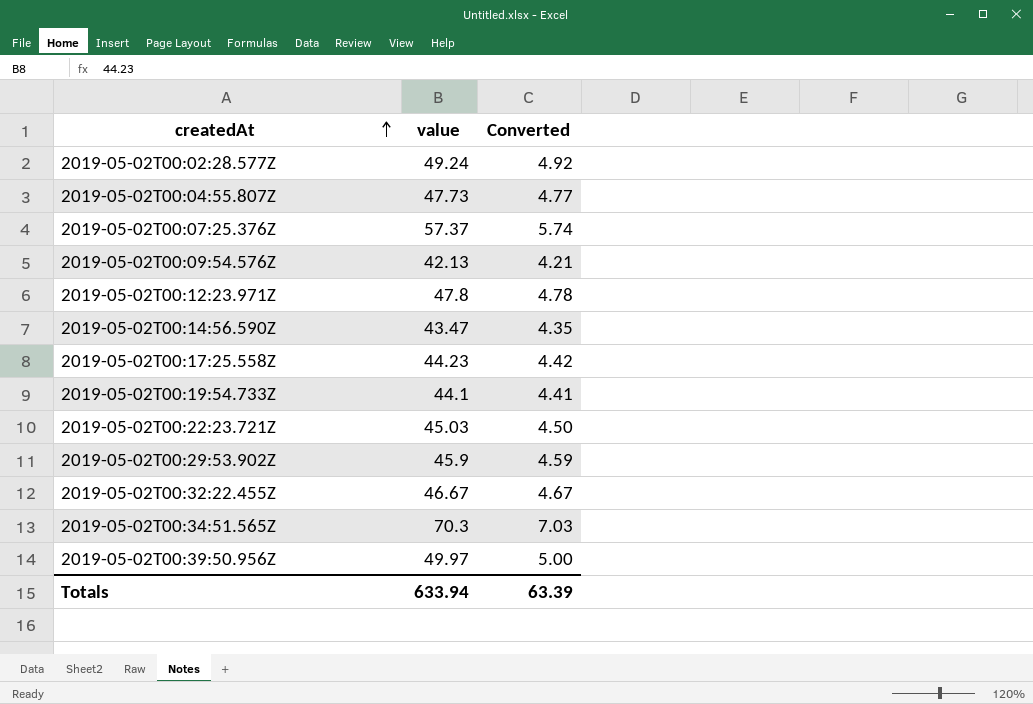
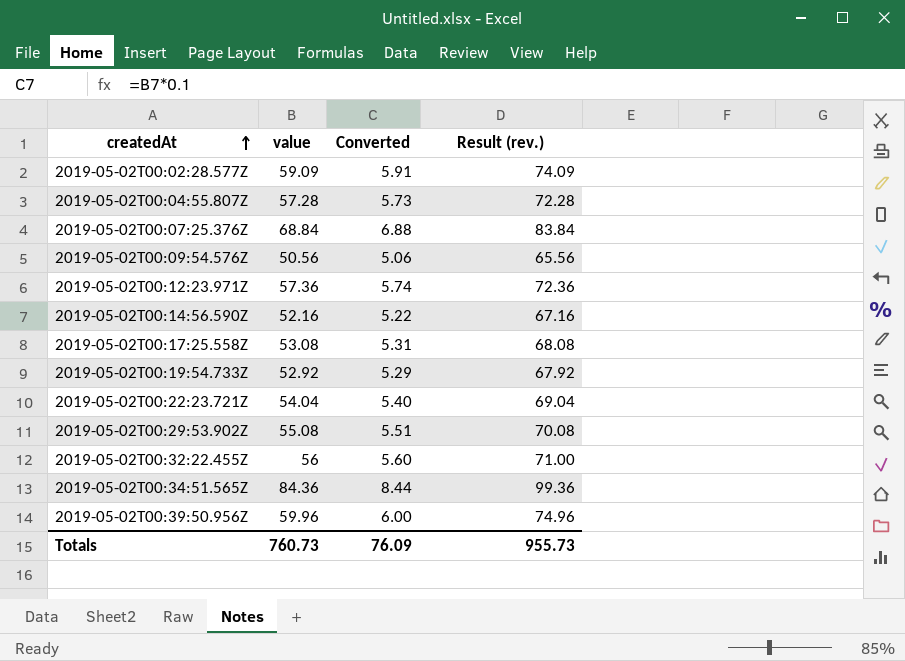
column Result (rev.) | formula: none -> [value] + 15
2019-05-02T00:02:28.577Z | value: 49.24 -> 59.09
2019-05-02T00:02:28.577Z | Converted: 4.92 -> 5.91
2019-05-02T00:04:55.807Z | value: 47.73 -> 57.28
2019-05-02T00:04:55.807Z | Converted: 4.77 -> 5.73
2019-05-02T00:07:25.376Z | value: 57.37 -> 68.84
2019-05-02T00:07:25.376Z | Converted: 5.74 -> 6.88
2019-05-02T00:09:54.576Z | value: 42.13 -> 50.56
2019-05-02T00:09:54.576Z | Converted: 4.21 -> 5.06
2019-05-02T00:12:23.971Z | value: 47.8 -> 57.36
2019-05-02T00:12:23.971Z | Converted: 4.78 -> 5.74
2019-05-02T00:14:56.590Z | value: 43.47 -> 52.16
2019-05-02T00:14:56.590Z | Converted: 4.35 -> 5.22
2019-05-02T00:17:25.558Z | value: 44.23 -> 53.08
2019-05-02T00:17:25.558Z | Converted: 4.42 -> 5.31
2019-05-02T00:19:54.733Z | value: 44.1 -> 52.92
2019-05-02T00:19:54.733Z | Converted: 4.41 -> 5.29
2019-05-02T00:22:23.721Z | value: 45.03 -> 54.04
2019-05-02T00:22:23.721Z | Converted: 4.50 -> 5.40
2019-05-02T00:29:53.902Z | value: 45.9 -> 55.08
2019-05-02T00:29:53.902Z | Converted: 4.59 -> 5.51
2019-05-02T00:32:22.455Z | value: 46.67 -> 56
2019-05-02T00:32:22.455Z | Converted: 4.67 -> 5.60
2019-05-02T00:34:51.565Z | value: 70.3 -> 84.36
2019-05-02T00:34:51.565Z | Converted: 7.03 -> 8.44
2019-05-02T00:39:50.956Z | value: 49.97 -> 59.96
2019-05-02T00:39:50.956Z | Converted: 5.00 -> 6.00
Totals | value: 633.94 -> 760.73
Totals | Converted: 63.39 -> 76.09

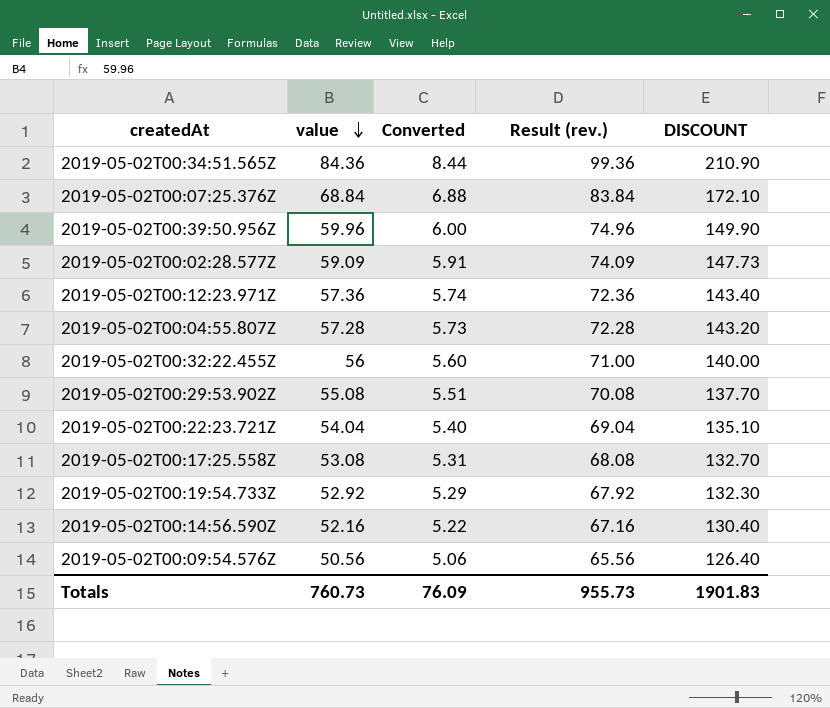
row order: createdAt ascending -> value descending
column DISCOUNT | formula: none -> [value] * 2.5

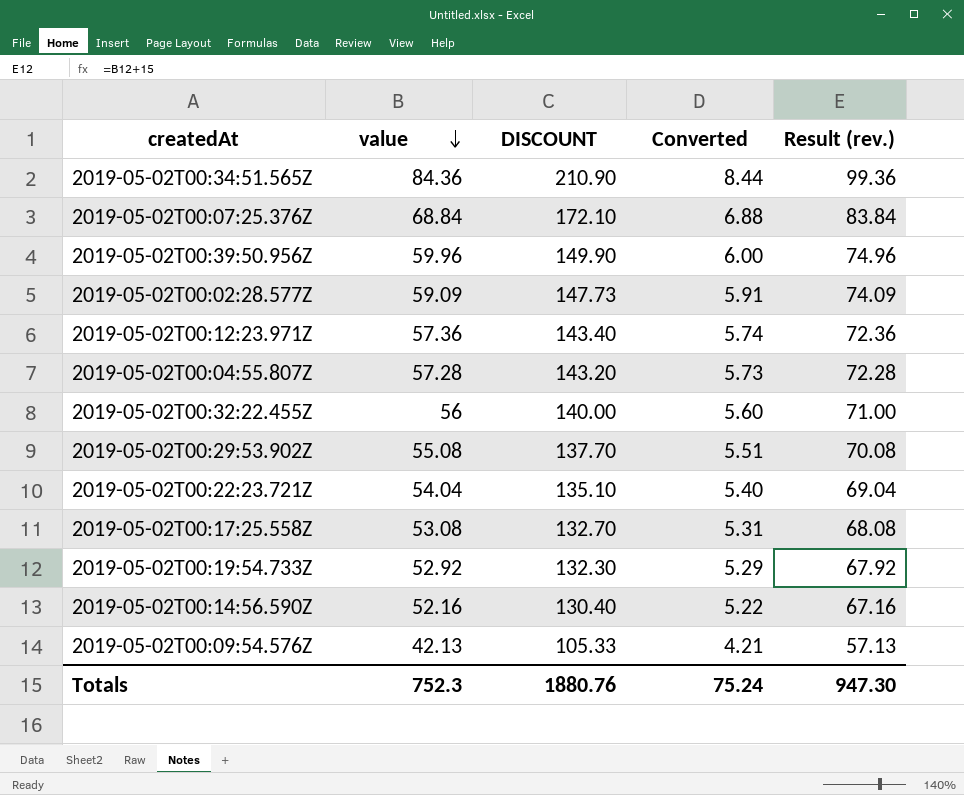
column DISCOUNT | position: 5 -> 3
2019-05-02T00:09:54.576Z | value: 50.56 -> 42.13
2019-05-02T00:09:54.576Z | DISCOUNT: 126.40 -> 105.33
2019-05-02T00:09:54.576Z | Converted: 5.06 -> 4.21
2019-05-02T00:09:54.576Z | Result (rev.): 65.56 -> 57.13
Totals | value: 760.73 -> 752.3
Totals | DISCOUNT: 1901.83 -> 1880.76
Totals | Converted: 76.09 -> 75.24
Totals | Result (rev.): 955.73 -> 947.30

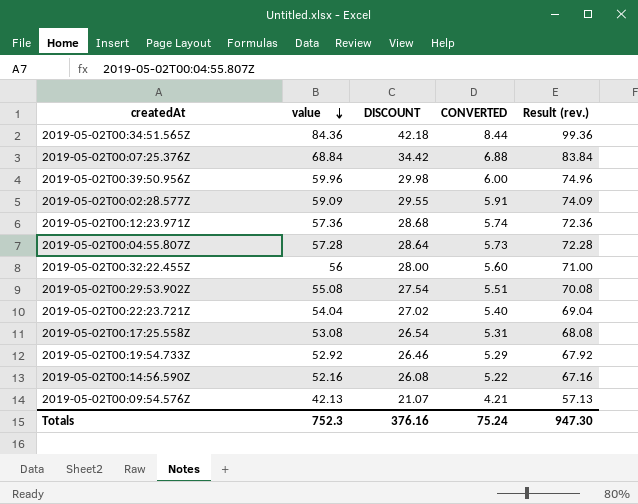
column DISCOUNT | formula: [value] * 2.5 -> [value] * 0.5
column name: Converted -> CONVERTED
Totals | DISCOUNT: 1880.76 -> 376.16

